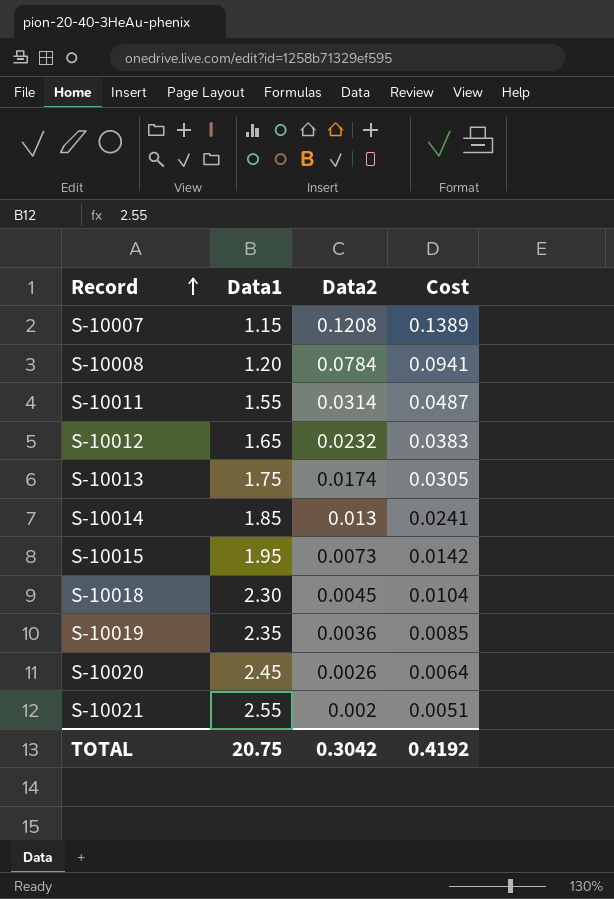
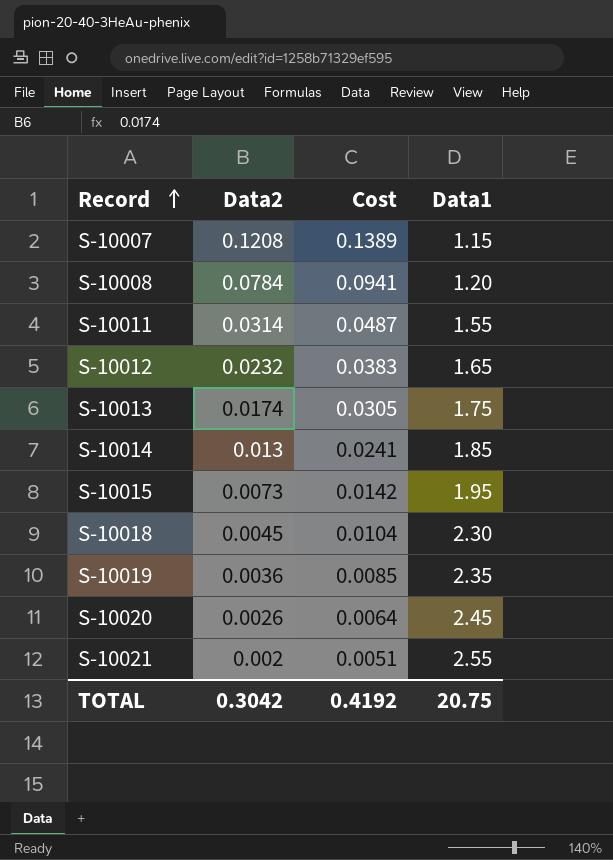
column Data1 | position: 2 -> 4

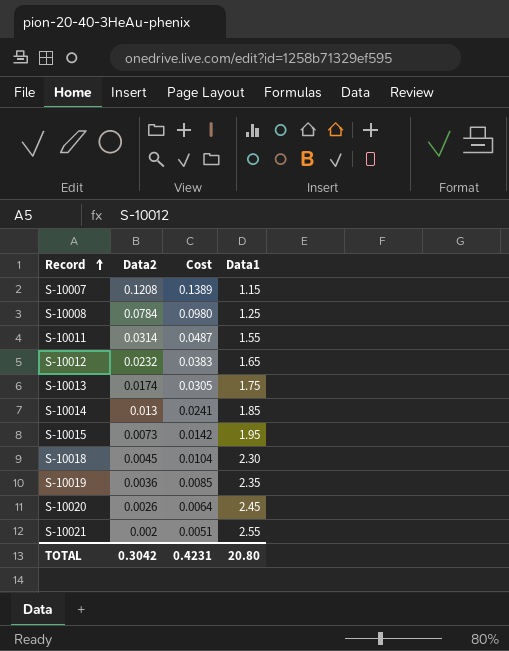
S-10008 | Cost: 0.0941 -> 0.0980
S-10008 | Data1: 1.20 -> 1.25
TOTAL | Cost: 0.4192 -> 0.4231
TOTAL | Data1: 20.75 -> 20.80

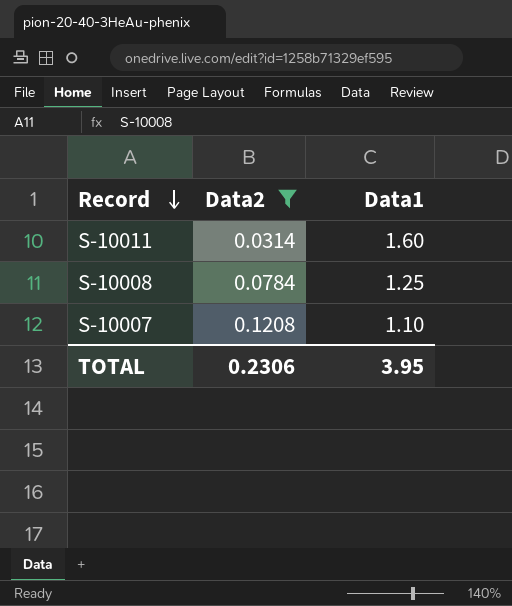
filter: none -> Data2 >= 0.0314
row order: Record ascending -> Record descending
column Cost | formula: [Data2] * [Data1] -> none
S-10011 | Data1: 1.55 -> 1.60
S-10007 | Data1: 1.15 -> 1.10
TOTAL | Data2: 0.3042 -> 0.2306
TOTAL | Data1: 20.80 -> 3.95

